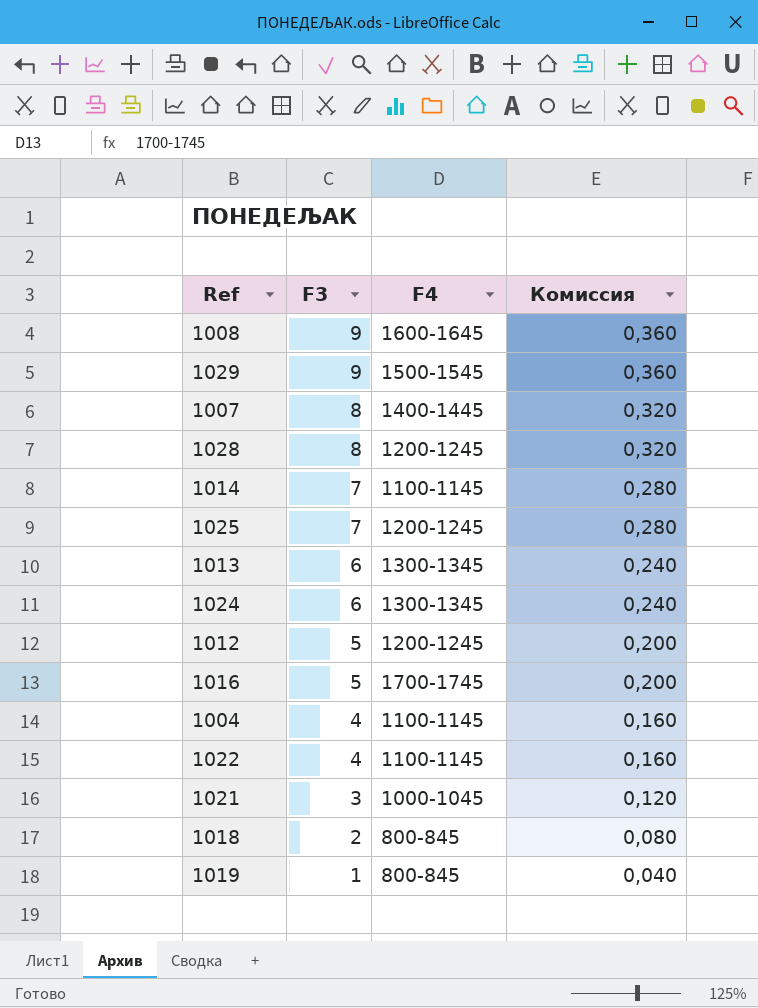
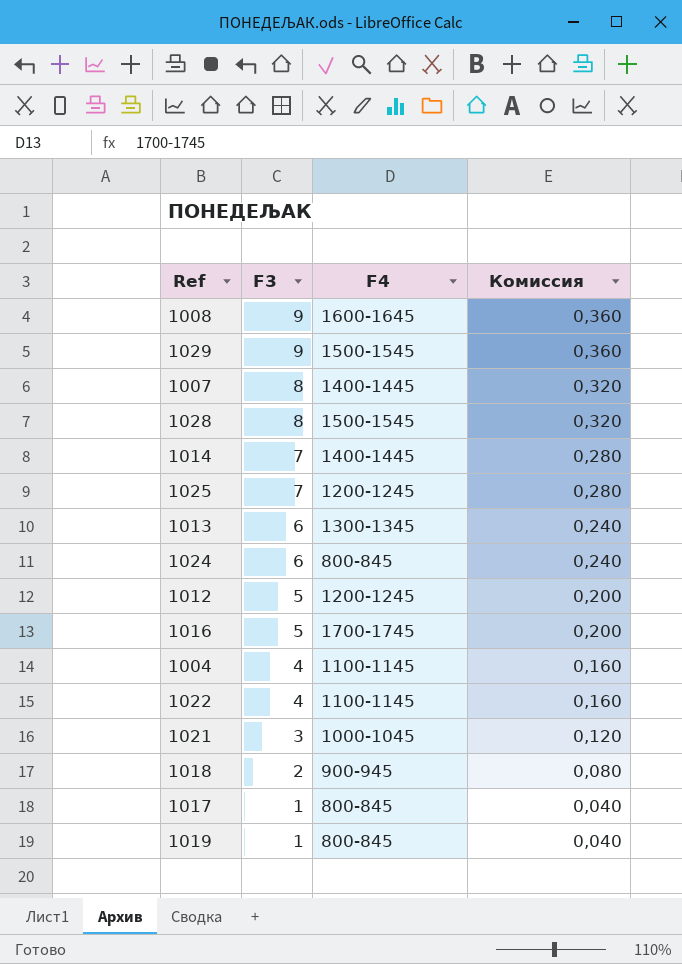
1028 | F4: 1200-1245 -> 1500-1545
1014 | F4: 1100-1145 -> 1400-1445
1024 | F4: 1300-1345 -> 800-845
1018 | F4: 800-845 -> 900-945
row 1017: none -> 1 | 800-845 | 0,040

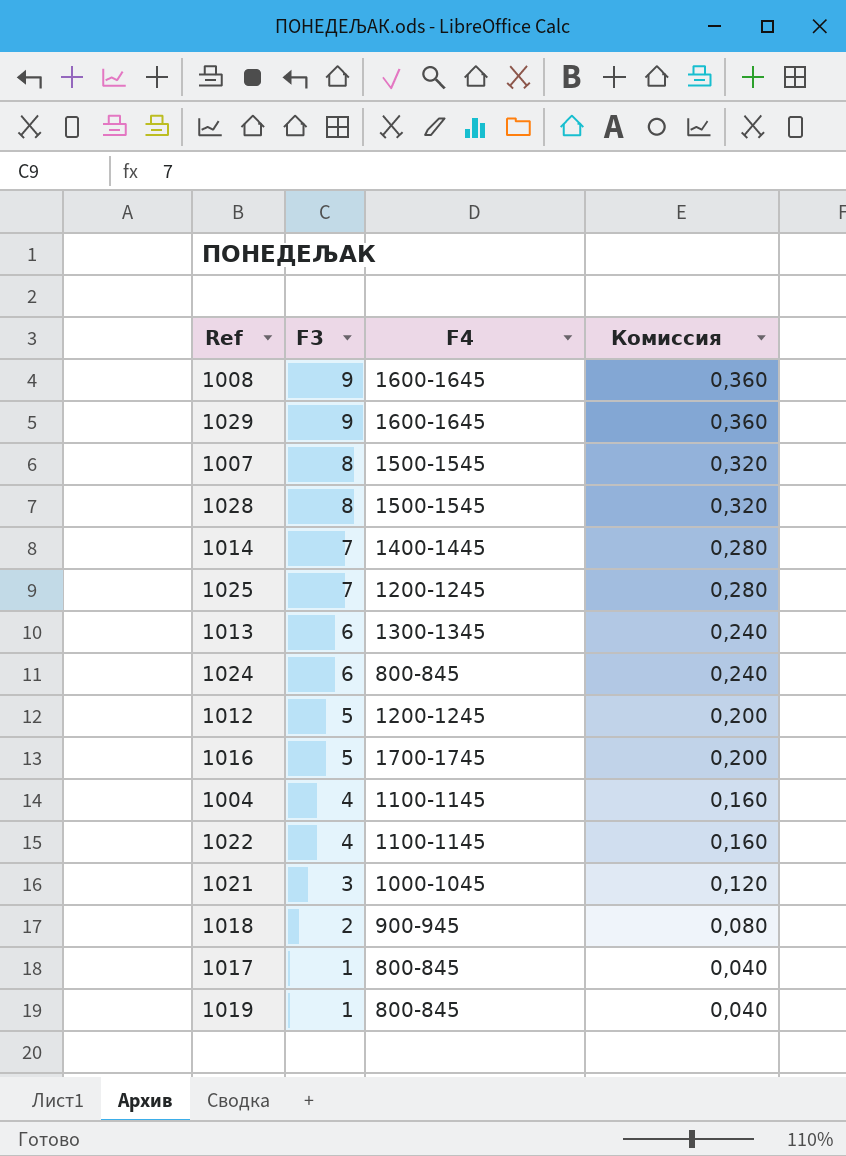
1029 | F4: 1500-1545 -> 1600-1645
1007 | F4: 1400-1445 -> 1500-1545

